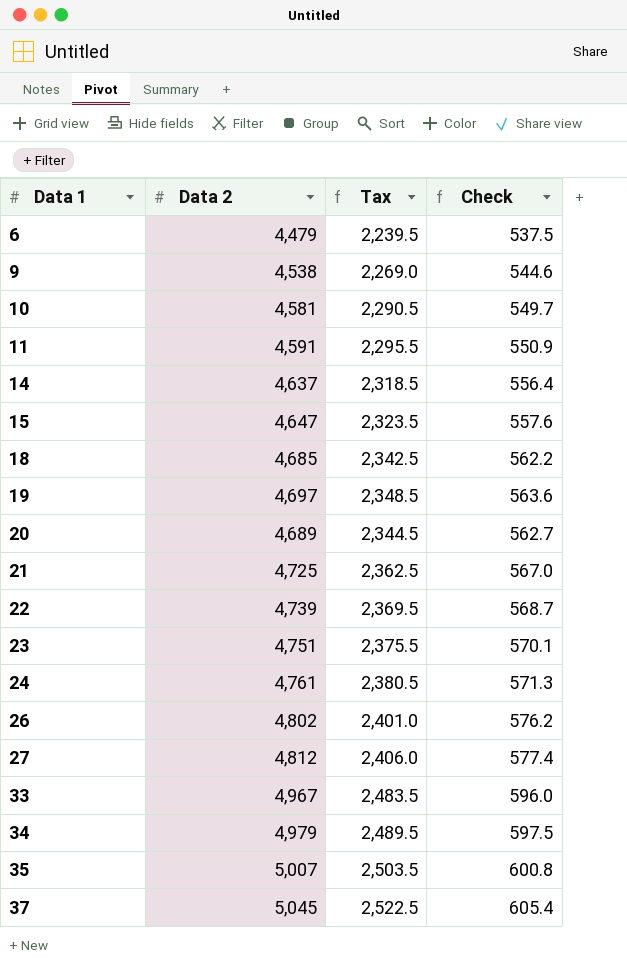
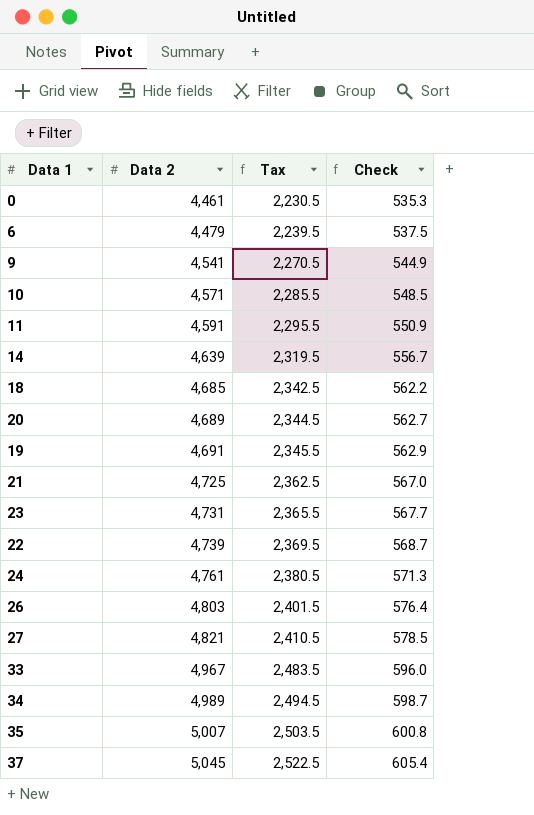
row order: Data 1 ascending -> Data 2 ascending
row 15: 4,647 | 2,323.5 | 557.6 -> none
row 0: none -> 4,461 | 2,230.5 | 535.3
9 | Data 2: 4,538 -> 4,541
9 | Tax: 2,269.0 -> 2,270.5
9 | Check: 544.6 -> 544.9
10 | Data 2: 4,581 -> 4,571
10 | Tax: 2,290.5 -> 2,285.5
10 | Check: 549.7 -> 548.5
14 | Data 2: 4,637 -> 4,639
14 | Tax: 2,318.5 -> 2,319.5
14 | Check: 556.4 -> 556.7
19 | Data 2: 4,697 -> 4,691
19 | Tax: 2,348.5 -> 2,345.5
19 | Check: 563.6 -> 562.9
23 | Data 2: 4,751 -> 4,731
23 | Tax: 2,375.5 -> 2,365.5
23 | Check: 570.1 -> 567.7
26 | Data 2: 4,802 -> 4,803
26 | Tax: 2,401.0 -> 2,401.5
26 | Check: 576.2 -> 576.4
27 | Data 2: 4,812 -> 4,821
27 | Tax: 2,406.0 -> 2,410.5
27 | Check: 577.4 -> 578.5
34 | Data 2: 4,979 -> 4,989
34 | Tax: 2,489.5 -> 2,494.5
34 | Check: 597.5 -> 598.7

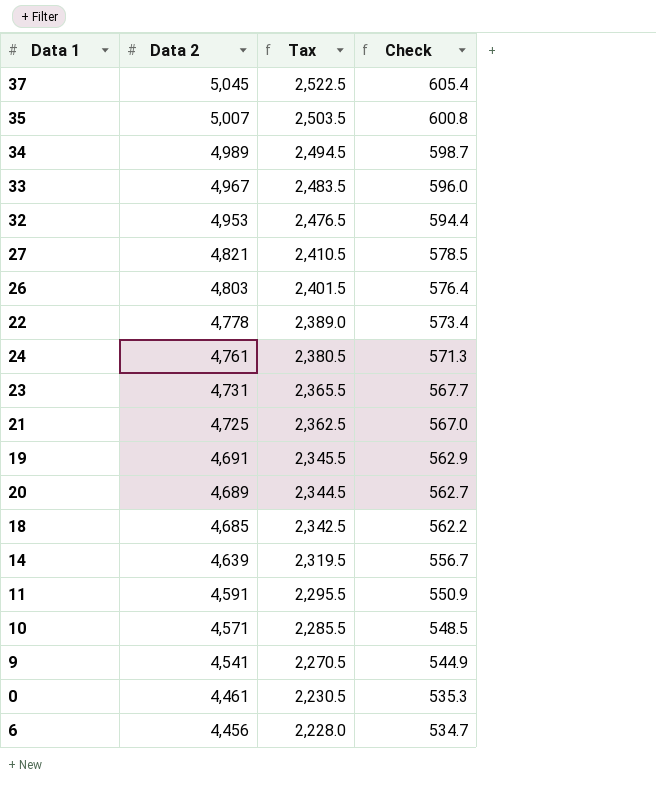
row order: Data 2 ascending -> Data 2 descending
row 32: none -> 4,953 | 2,476.5 | 594.4
22 | Data 2: 4,739 -> 4,778
22 | Tax: 2,369.5 -> 2,389.0
22 | Check: 568.7 -> 573.4
6 | Data 2: 4,479 -> 4,456
6 | Tax: 2,239.5 -> 2,228.0
6 | Check: 537.5 -> 534.7

